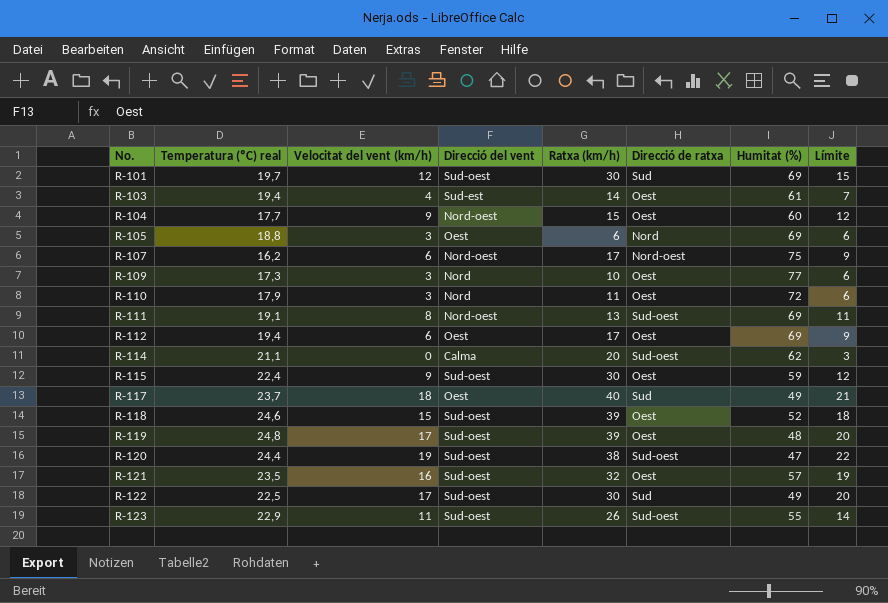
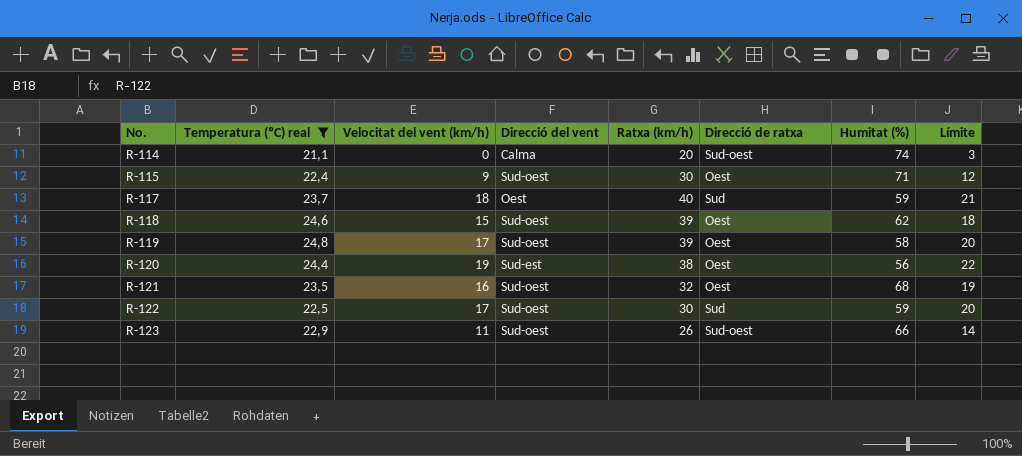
filter: none -> Temperatura (ºC) real >= 21,1
R-114 | Humitat (%): 62 -> 74
R-115 | Humitat (%): 59 -> 71
R-117 | Humitat (%): 49 -> 59
R-118 | Humitat (%): 52 -> 62
R-119 | Humitat (%): 48 -> 58
R-120 | Direcció del vent: Sud-oest -> Sud-est
R-120 | Direcció de ratxa: Sud-oest -> Oest
R-120 | Humitat (%): 47 -> 56
R-121 | Humitat (%): 57 -> 68
R-122 | Humitat (%): 49 -> 59
R-123 | Humitat (%): 55 -> 66

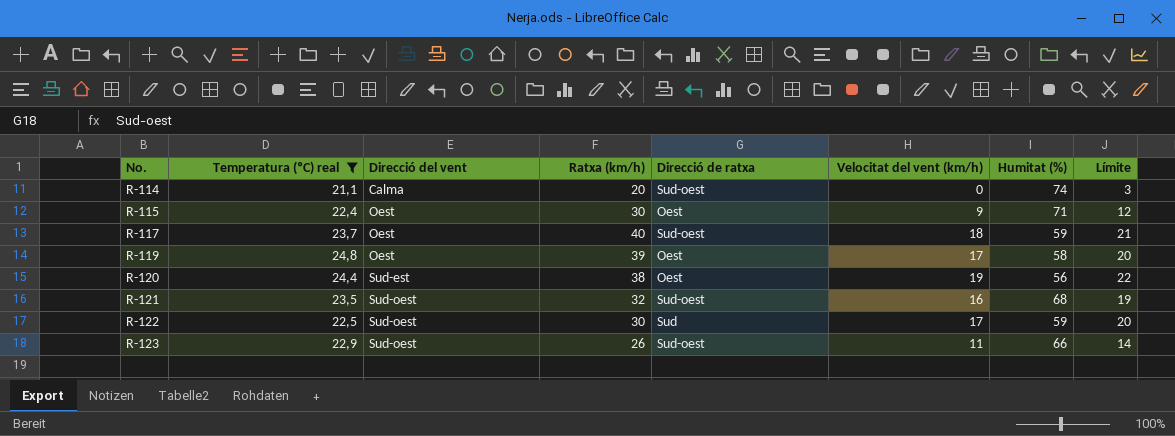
column Velocitat del vent (km/h) | position: 3 -> 6
row R-118: 24,6 | 15 | Sud-oest | 39 | Oest | 62 | 18 -> none
R-115 | Direcció del vent: Sud-oest -> Oest
R-117 | Direcció de ratxa: Sud -> Sud-oest
R-119 | Direcció del vent: Sud-oest -> Oest
R-121 | Direcció de ratxa: Oest -> Sud-oest

